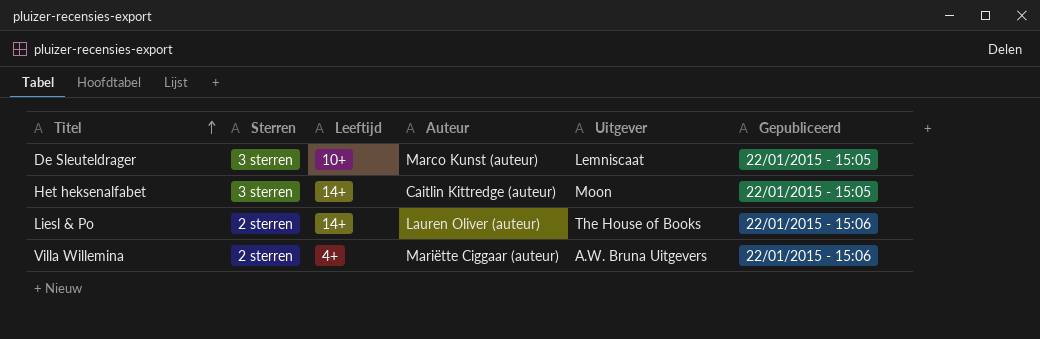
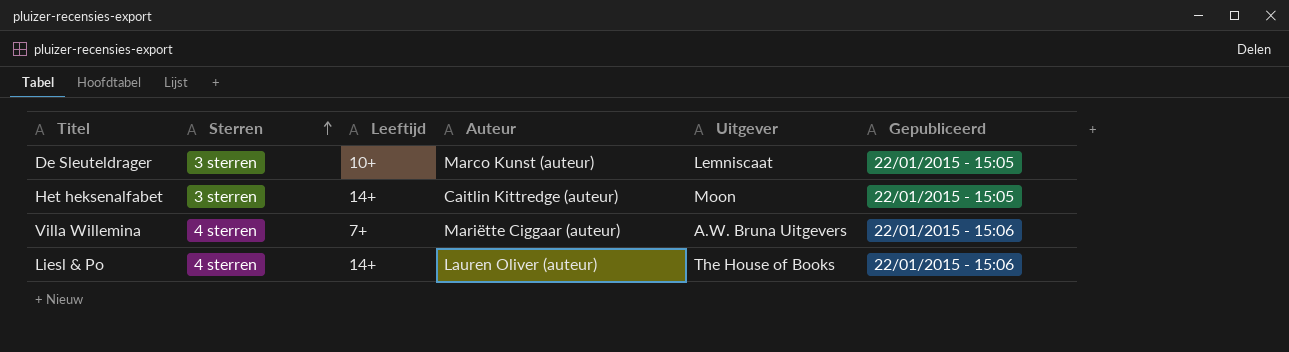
row order: Titel ascending -> Sterren ascending
Villa Willemina | Sterren: 2 sterren -> 4 sterren
Villa Willemina | Leeftijd: 4+ -> 7+
Liesl & Po | Sterren: 2 sterren -> 4 sterren

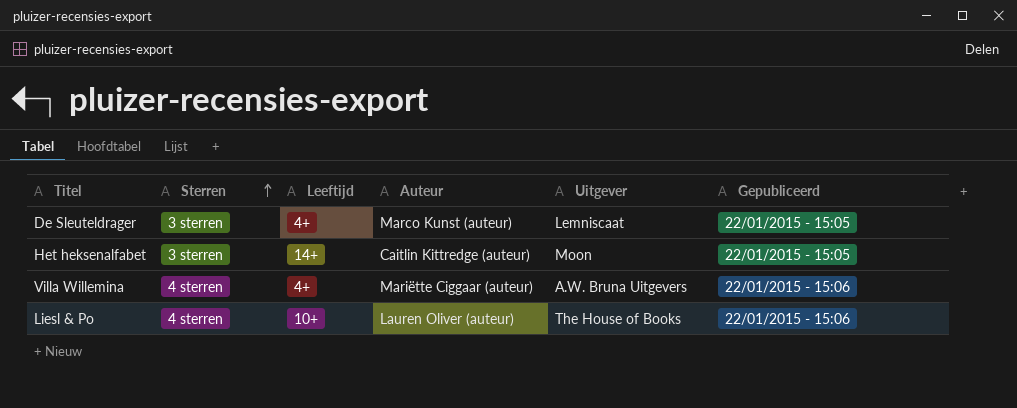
De Sleuteldrager | Leeftijd: 10+ -> 4+
Villa Willemina | Leeftijd: 7+ -> 4+
Liesl & Po | Leeftijd: 14+ -> 10+

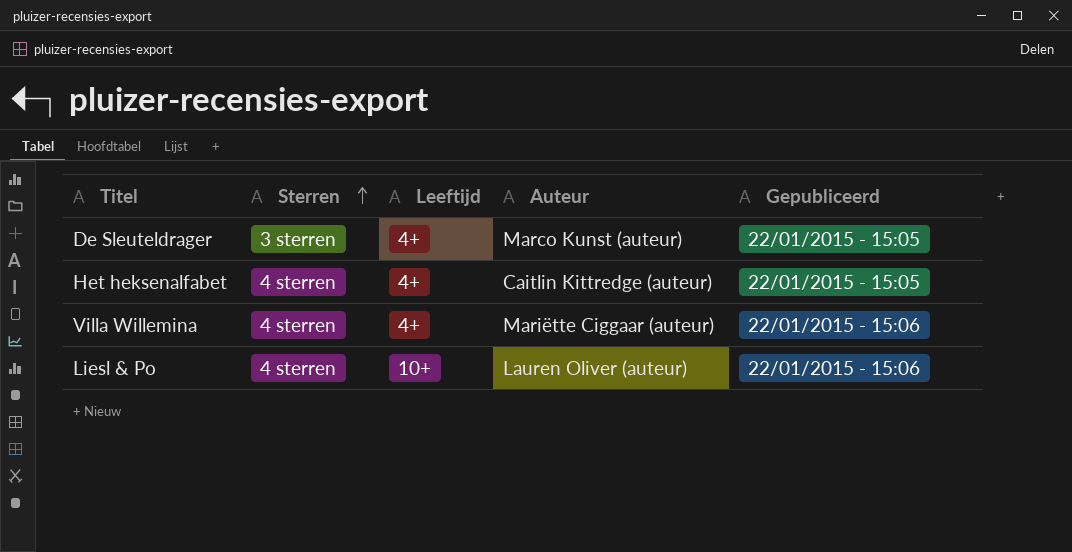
column Uitgever | position: 5 -> none
Het heksenalfabet | Sterren: 3 sterren -> 4 sterren
Het heksenalfabet | Leeftijd: 14+ -> 4+

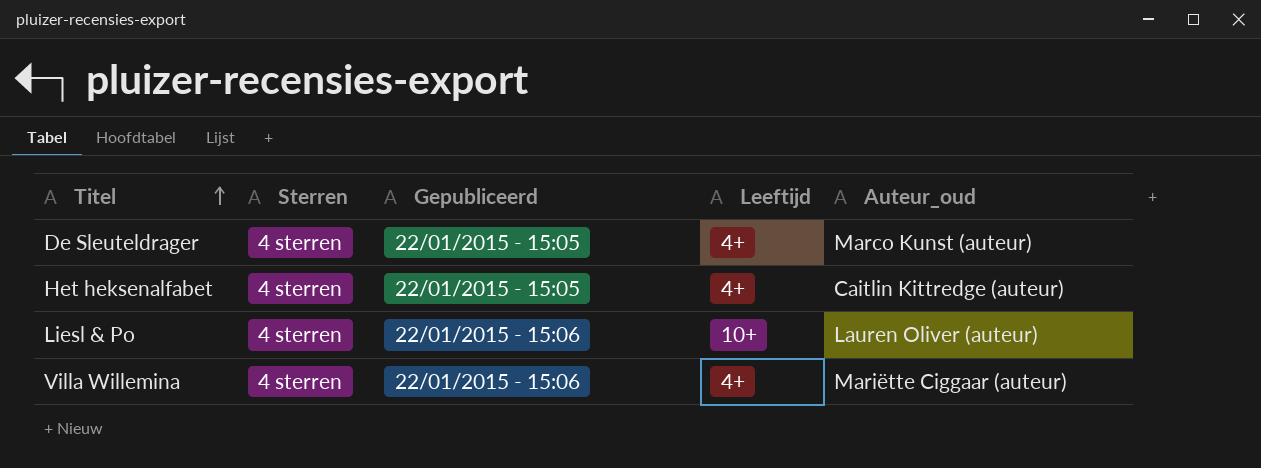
row order: Sterren ascending -> Titel ascending
column Gepubliceerd | position: 5 -> 3
column name: Auteur -> Auteur_oud
De Sleuteldrager | Sterren: 3 sterren -> 4 sterren

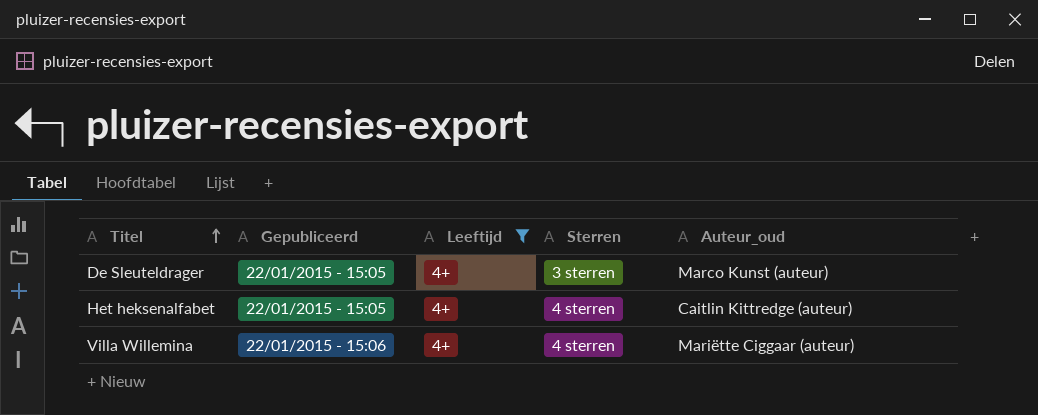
filter: none -> Leeftijd = 4+
column Sterren | position: 2 -> 4
De Sleuteldrager | Sterren: 4 sterren -> 3 sterren

